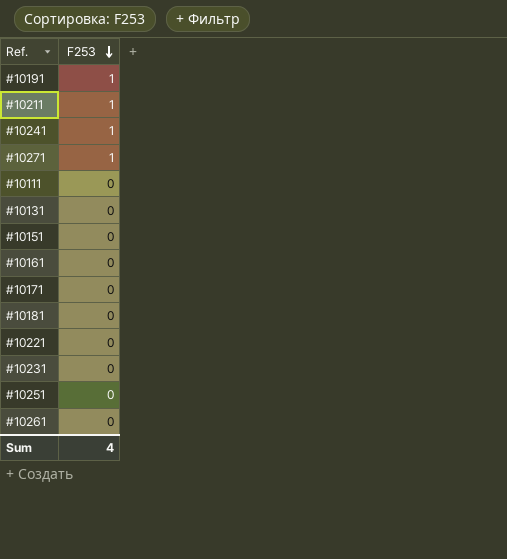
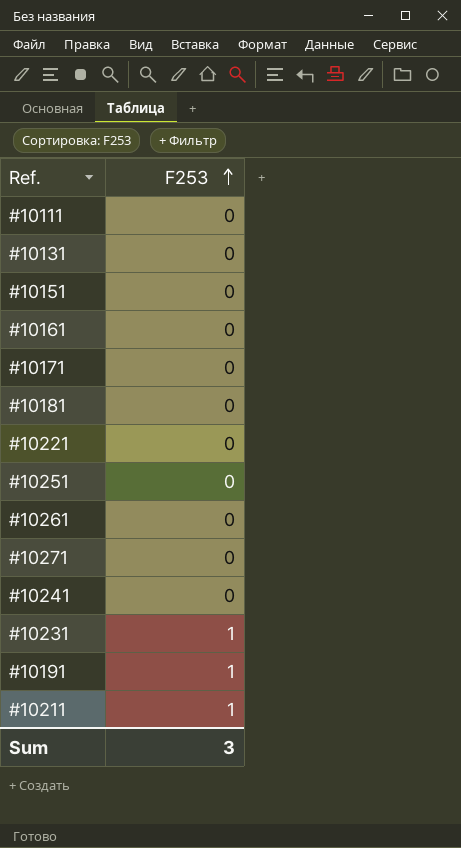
row order: F253 descending -> F253 ascending
#10271 | F253: 1 -> 0
#10241 | F253: 1 -> 0
#10231 | F253: 0 -> 1
Sum | F253: 4 -> 3

